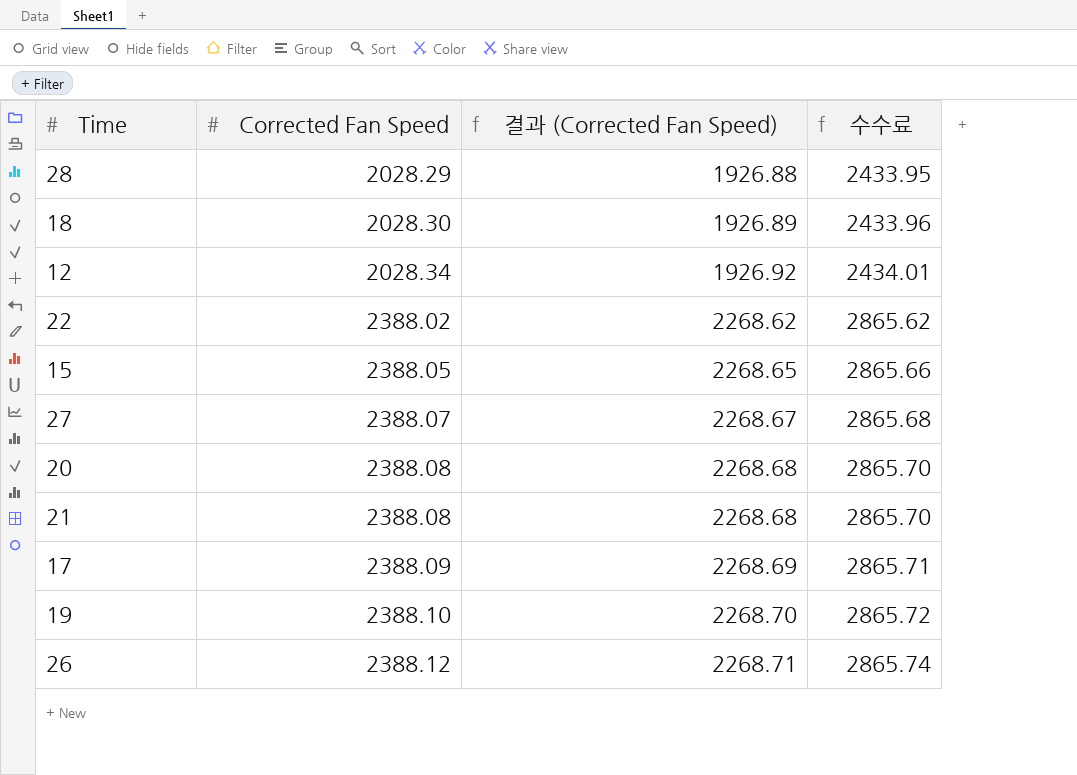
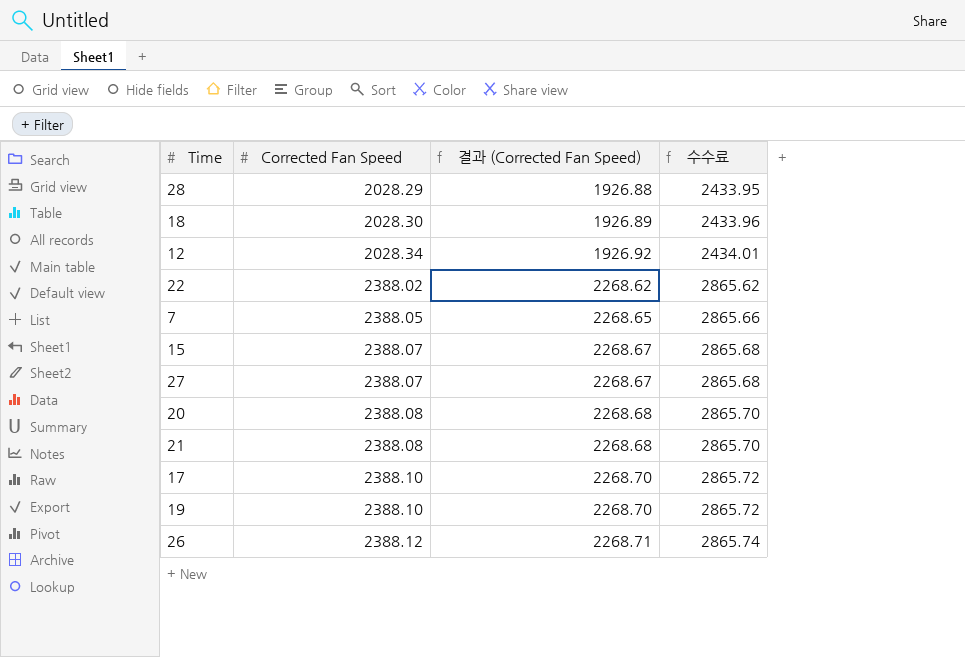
row 7: none -> 2388.05 | 2268.65 | 2865.66
15 | Corrected Fan Speed: 2388.05 -> 2388.07
15 | 결과 (Corrected Fan Speed): 2268.65 -> 2268.67
15 | 수수료: 2865.66 -> 2865.68
17 | Corrected Fan Speed: 2388.09 -> 2388.10
17 | 결과 (Corrected Fan Speed): 2268.69 -> 2268.70
17 | 수수료: 2865.71 -> 2865.72

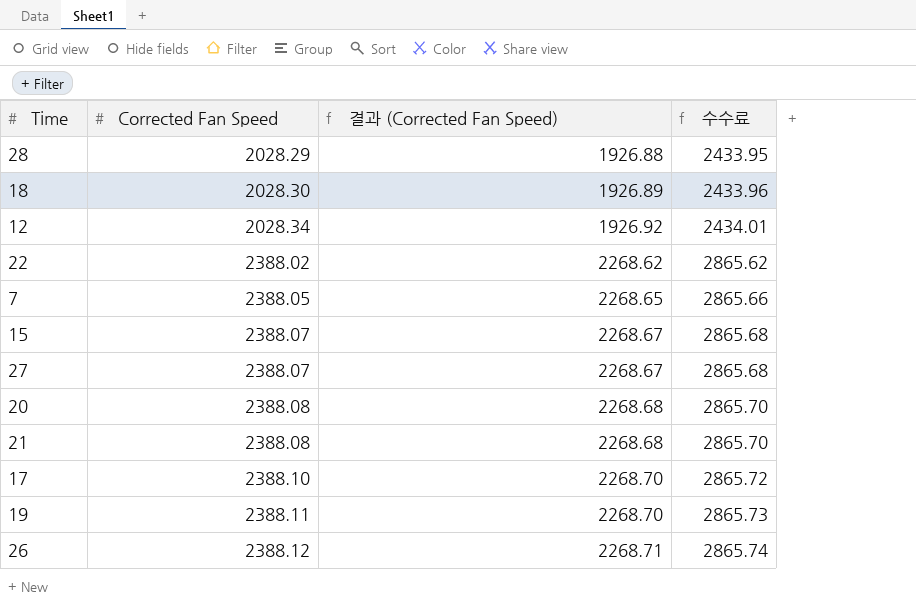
19 | Corrected Fan Speed: 2388.10 -> 2388.11
19 | 수수료: 2865.72 -> 2865.73

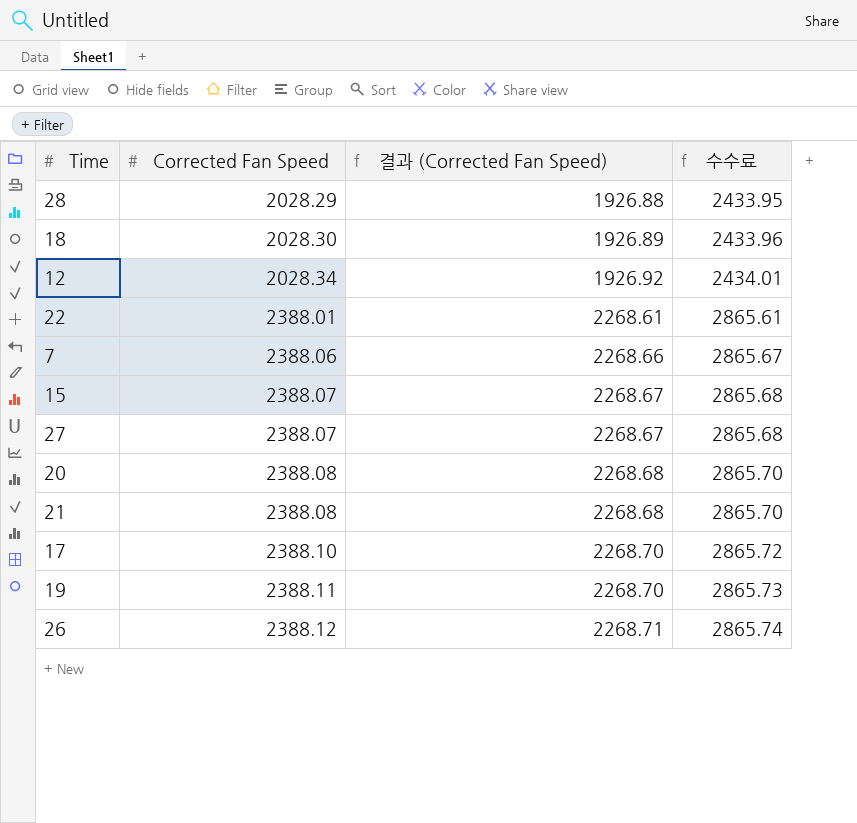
22 | Corrected Fan Speed: 2388.02 -> 2388.01
22 | 결과 (Corrected Fan Speed): 2268.62 -> 2268.61
22 | 수수료: 2865.62 -> 2865.61
7 | Corrected Fan Speed: 2388.05 -> 2388.06
7 | 결과 (Corrected Fan Speed): 2268.65 -> 2268.66
7 | 수수료: 2865.66 -> 2865.67

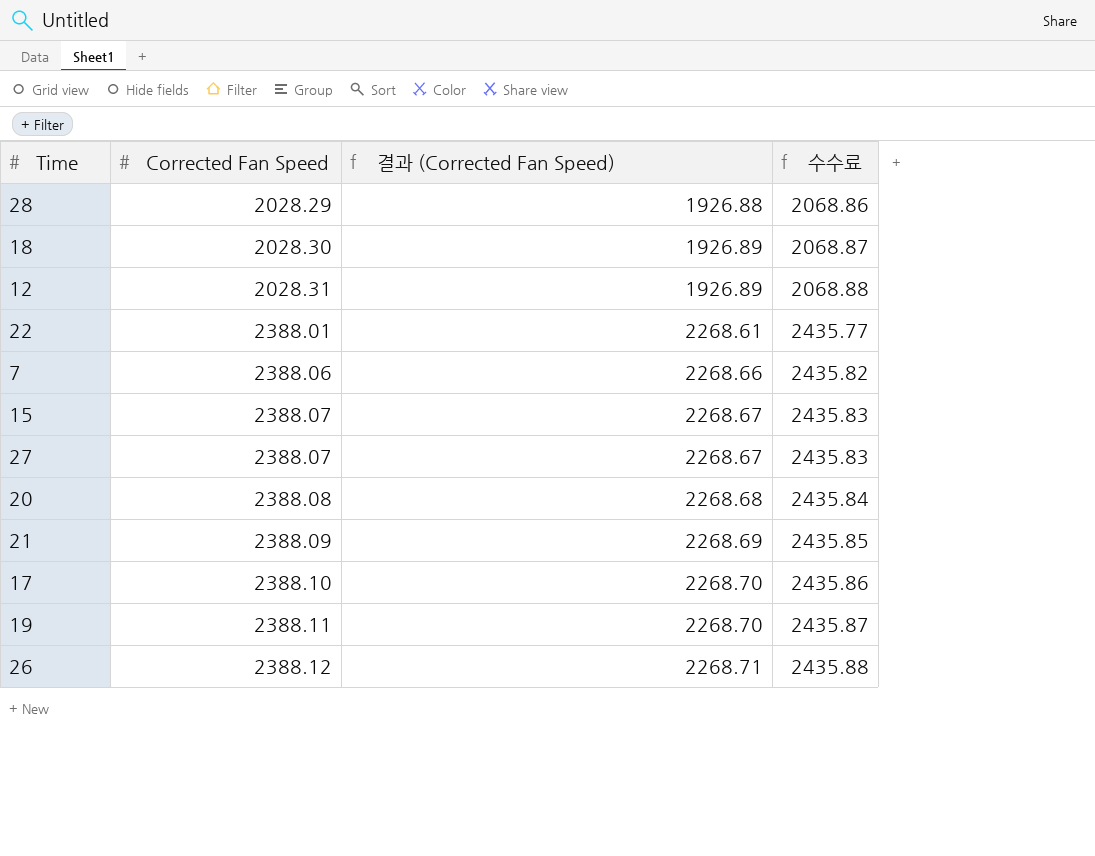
column 수수료 | formula: [Corrected Fan Speed] * 1.2 -> [Corrected Fan Speed] * 1.02
12 | Corrected Fan Speed: 2028.34 -> 2028.31
12 | 결과 (Corrected Fan Speed): 1926.92 -> 1926.89
21 | Corrected Fan Speed: 2388.08 -> 2388.09
21 | 결과 (Corrected Fan Speed): 2268.68 -> 2268.69

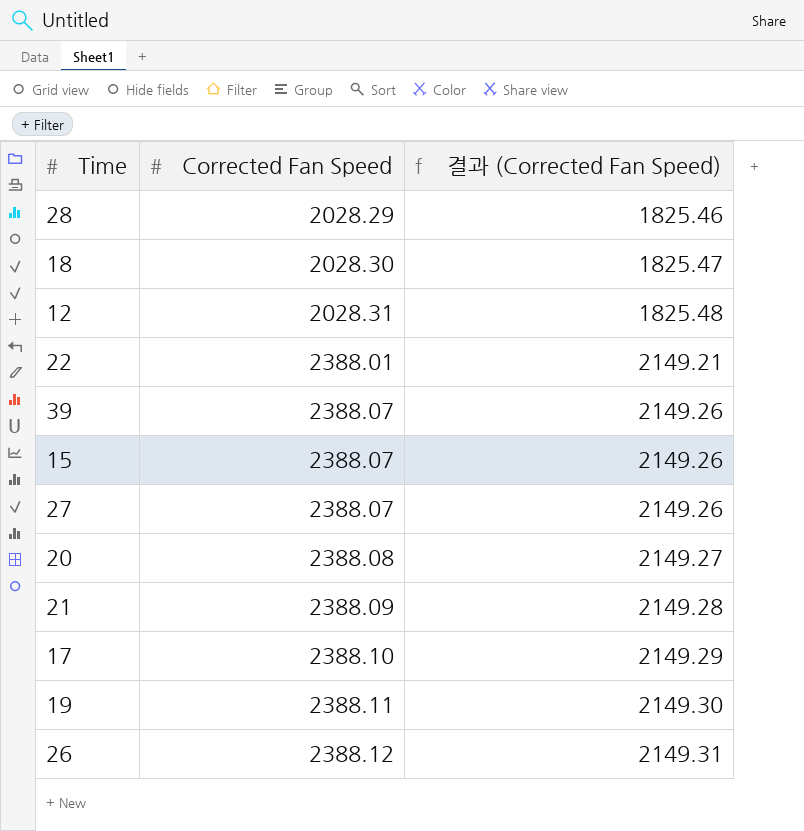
column 수수료 | formula: [Corrected Fan Speed] * 1.02 -> none
column 결과 (Corrected Fan Speed) | formula: [Corrected Fan Speed] * 0.95 -> [Corrected Fan Speed] * 0.9
row 7: 2388.06 | 2268.66 | 2435.82 -> none
row 39: none -> 2388.07 | 2149.26

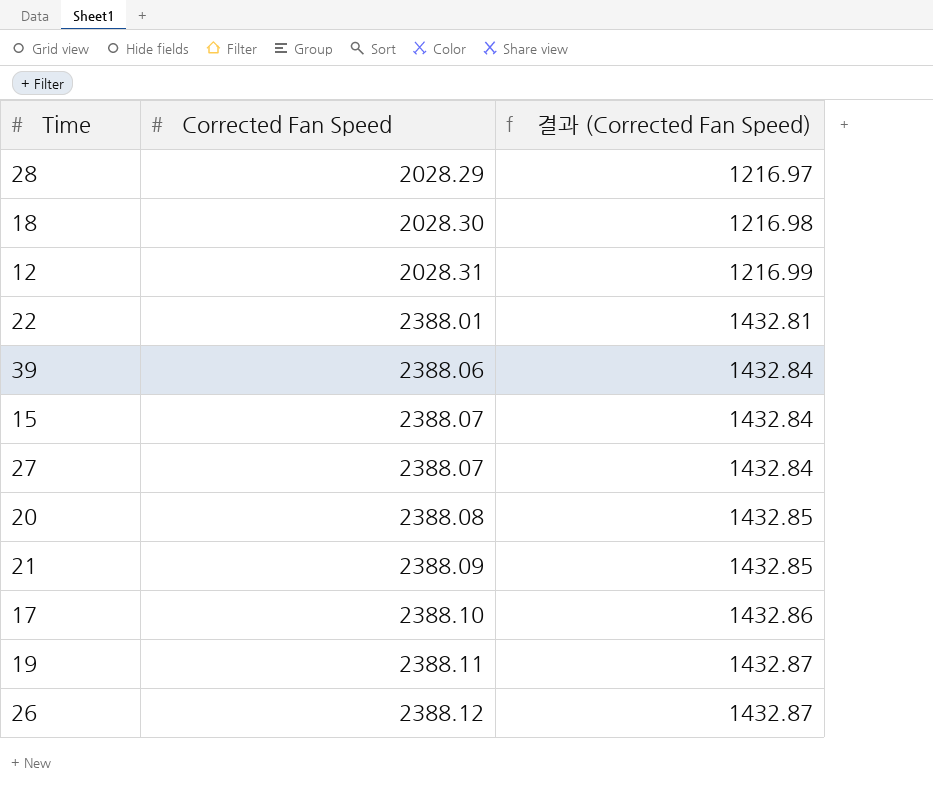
column 결과 (Corrected Fan Speed) | formula: [Corrected Fan Speed] * 0.9 -> [Corrected Fan Speed] * 0.6
39 | Corrected Fan Speed: 2388.07 -> 2388.06

